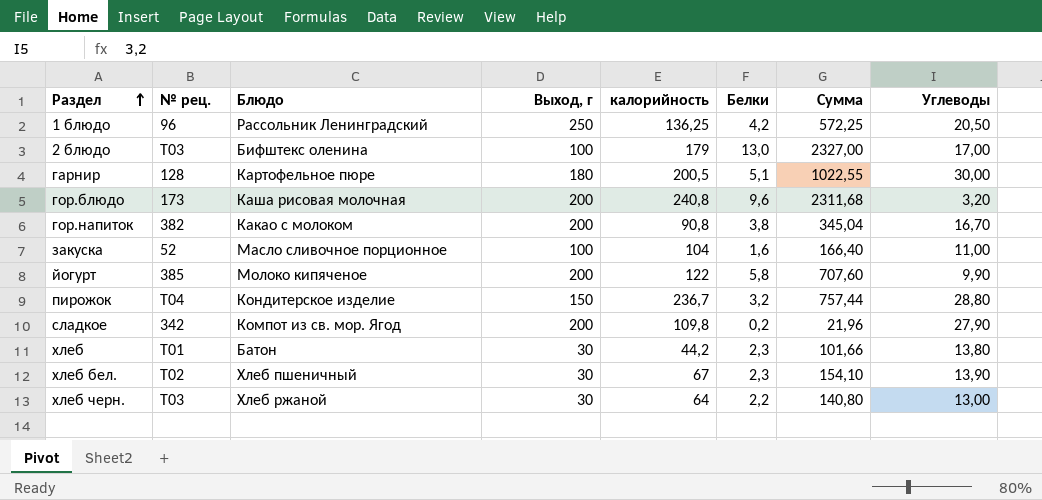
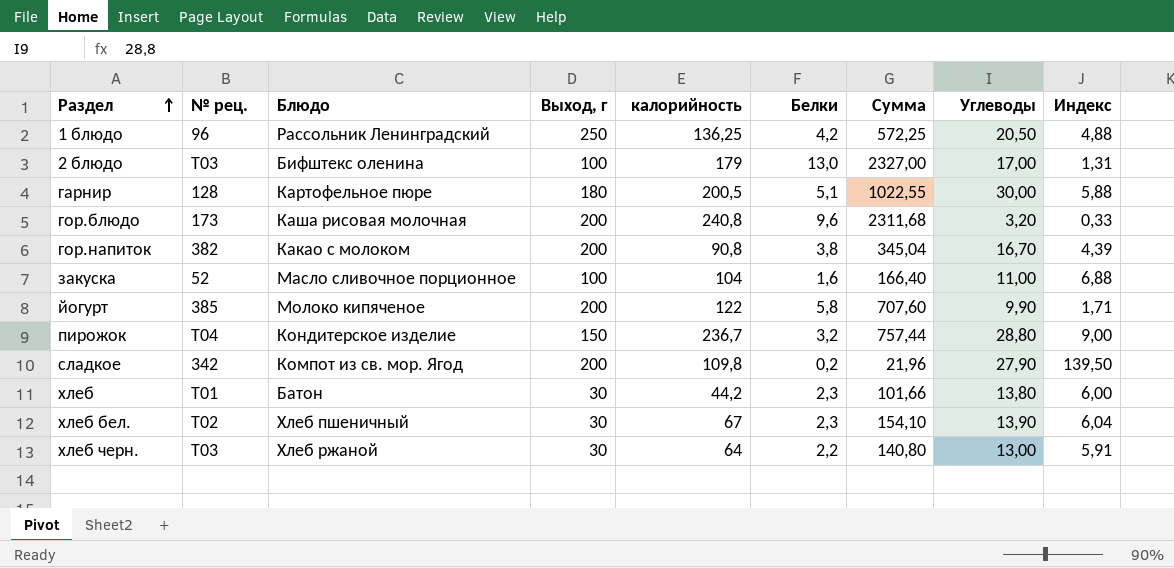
column Индекс | formula: none -> [Углеводы] / [Белки]

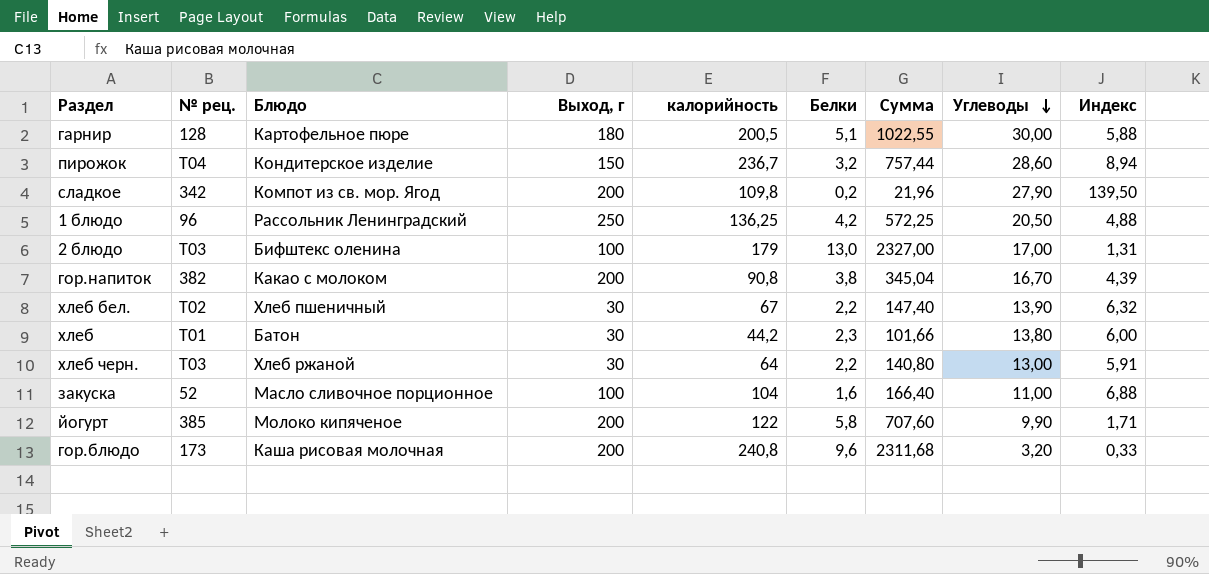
row order: Раздел ascending -> Углеводы descending
пирожок | Углеводы: 28,80 -> 28,60
пирожок | Индекс: 9,00 -> 8,94
хлеб бел. | Белки: 2,3 -> 2,2
хлеб бел. | Сумма: 154,10 -> 147,40
хлеб бел. | Индекс: 6,04 -> 6,32

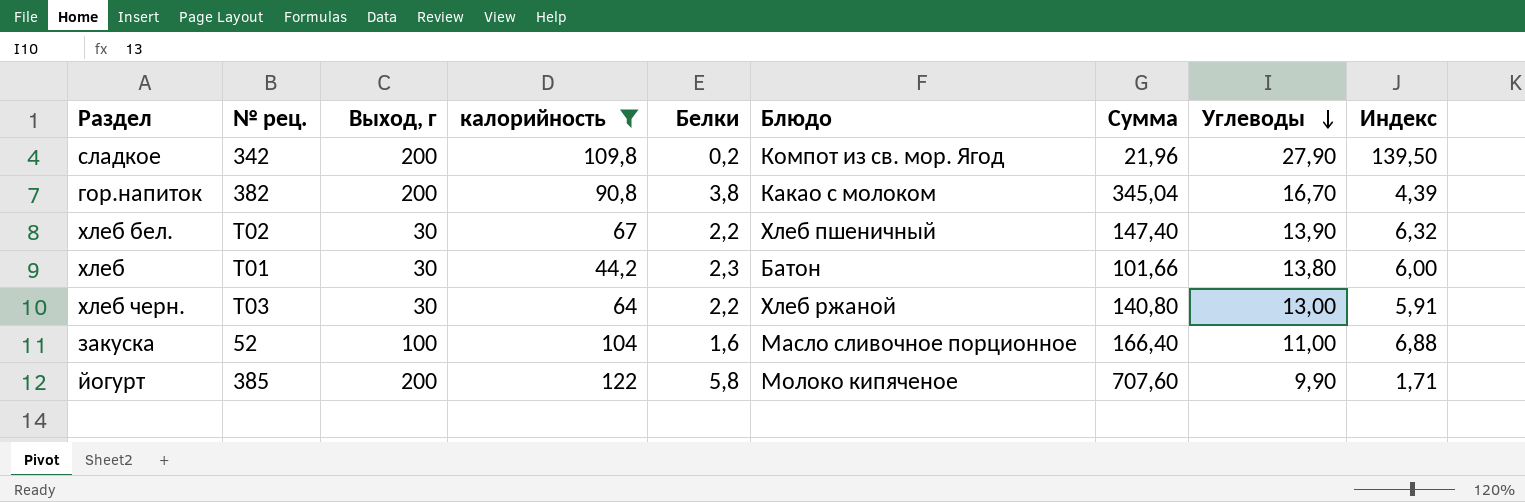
filter: none -> калорийность <= 122
column Блюдо | position: 3 -> 6

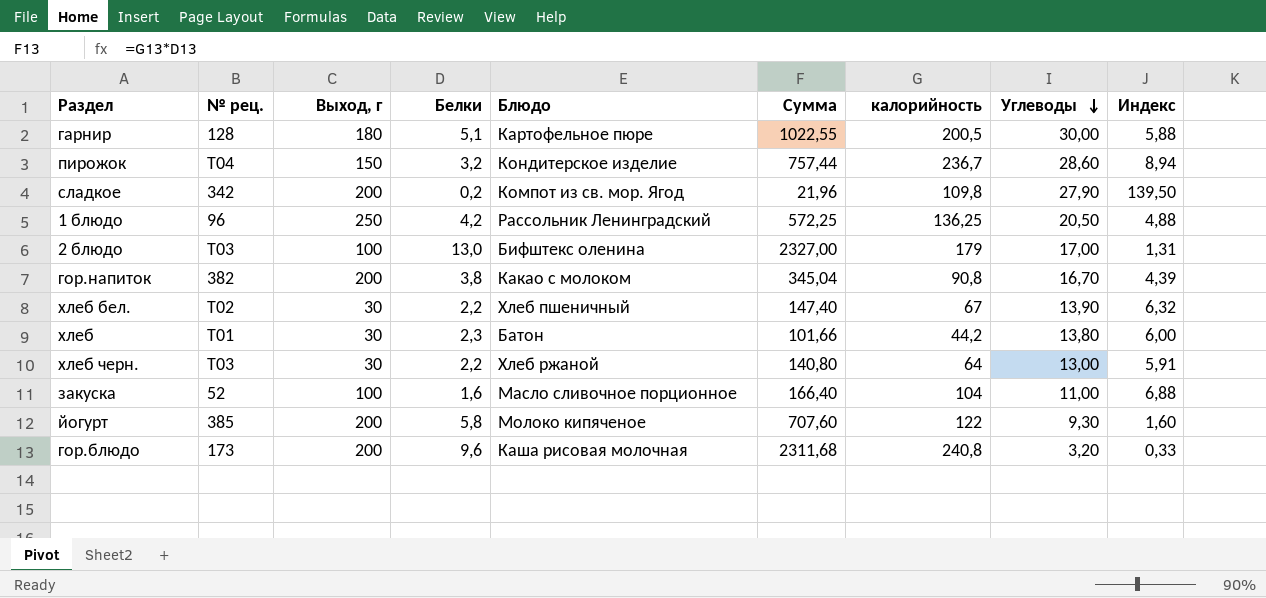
filter: калорийность <= 122 -> none
column калорийность | position: 4 -> 7
йогурт | Углеводы: 9,90 -> 9,30
йогурт | Индекс: 1,71 -> 1,60

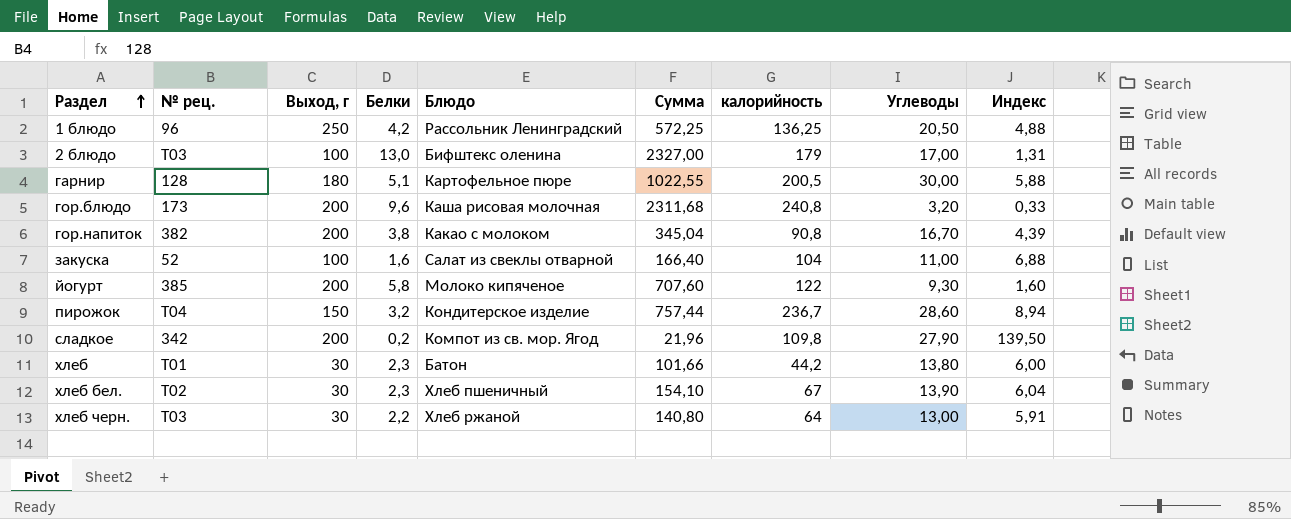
row order: Углеводы descending -> Раздел ascending
закуска | Блюдо: Масло сливочное порционное -> Салат из свеклы отварной
хлеб бел. | Белки: 2,2 -> 2,3
хлеб бел. | Сумма: 147,40 -> 154,10
хлеб бел. | Индекс: 6,32 -> 6,04

